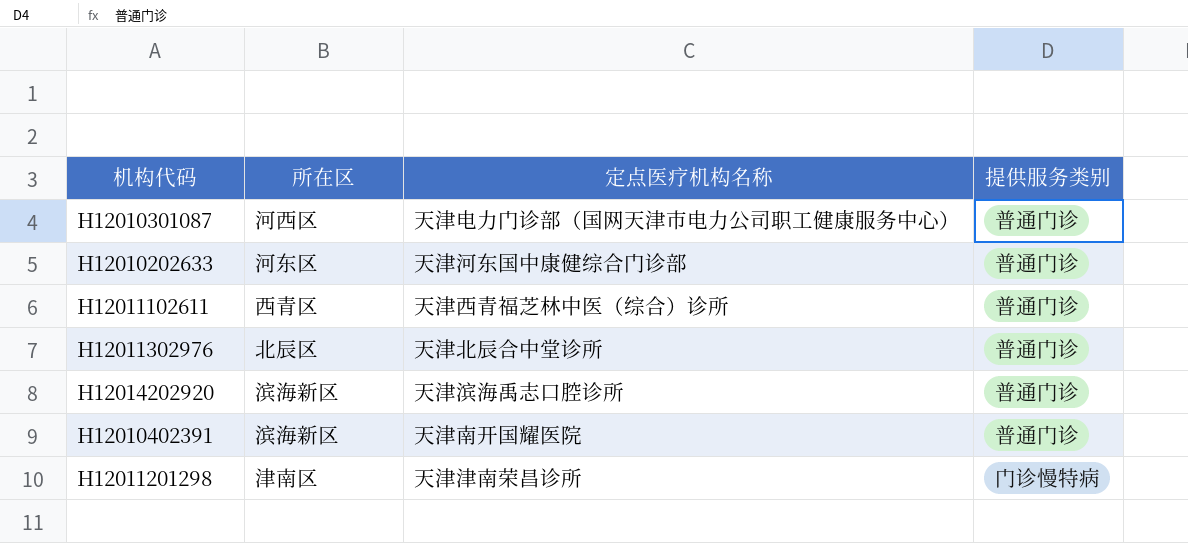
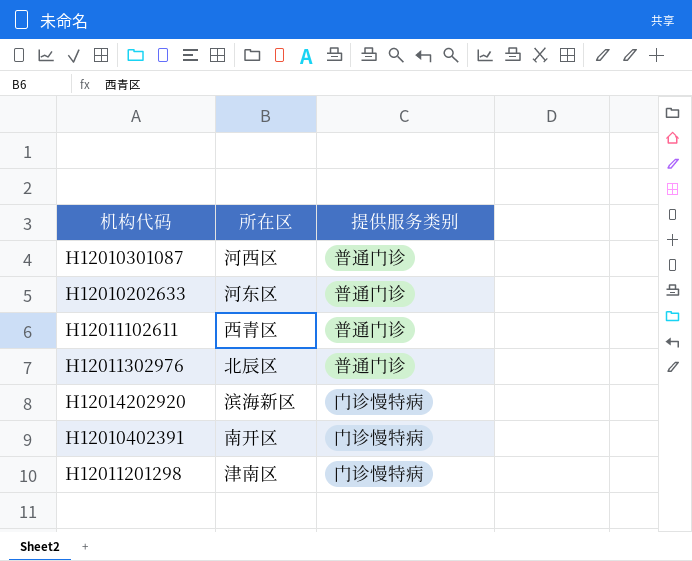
column 定点医疗机构名称 | position: 3 -> none
H12014202920 | 提供服务类别: 普通门诊 -> 门诊慢特病
H12010402391 | 所在区: 滨海新区 -> 南开区
H12010402391 | 提供服务类别: 普通门诊 -> 门诊慢特病

